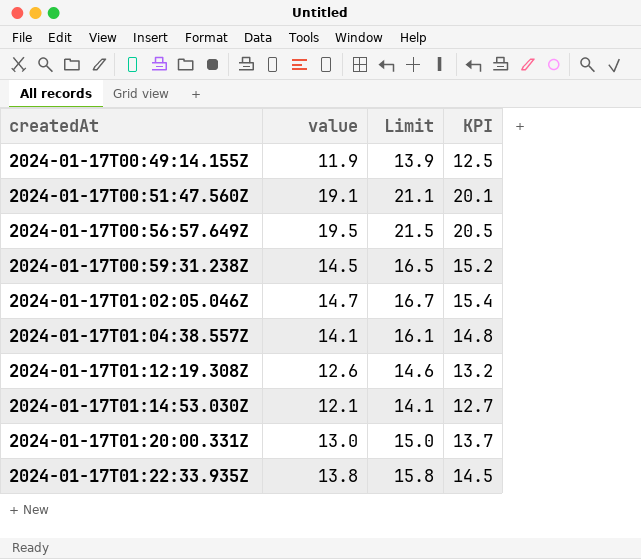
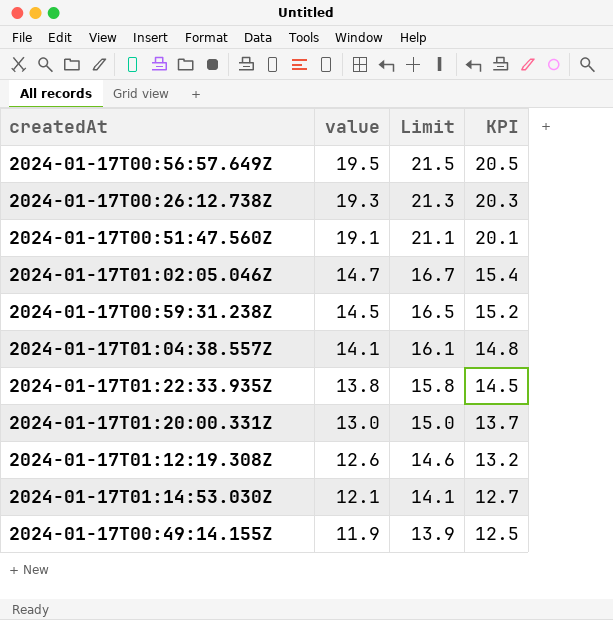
row order: createdAt ascending -> value descending
row 2024-01-17T00:26:12.738Z: none -> 19.3 | 21.3 | 20.3

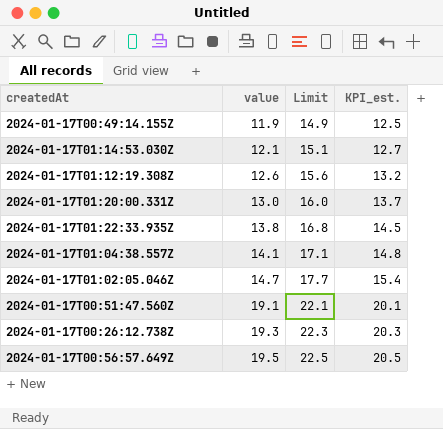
row order: value descending -> value ascending
column Limit | formula: [value] + 2 -> [value] + 3
column name: KPI -> KPI_est.
row 2024-01-17T00:59:31.238Z: 14.5 | 16.5 | 15.2 -> none

